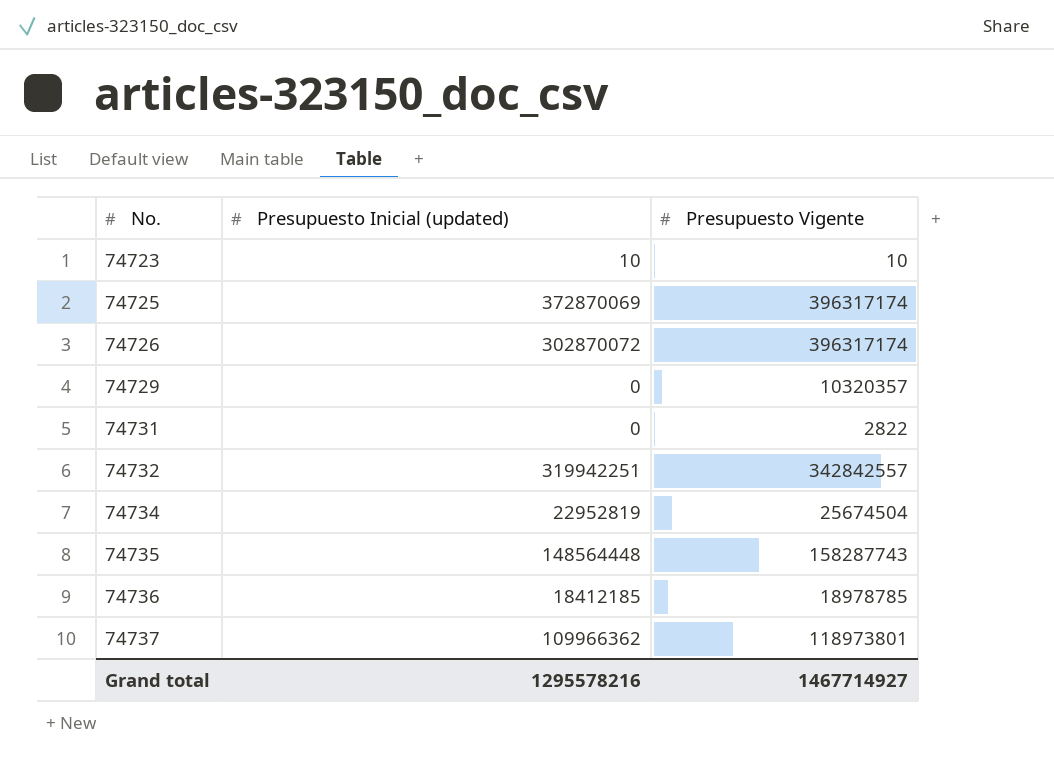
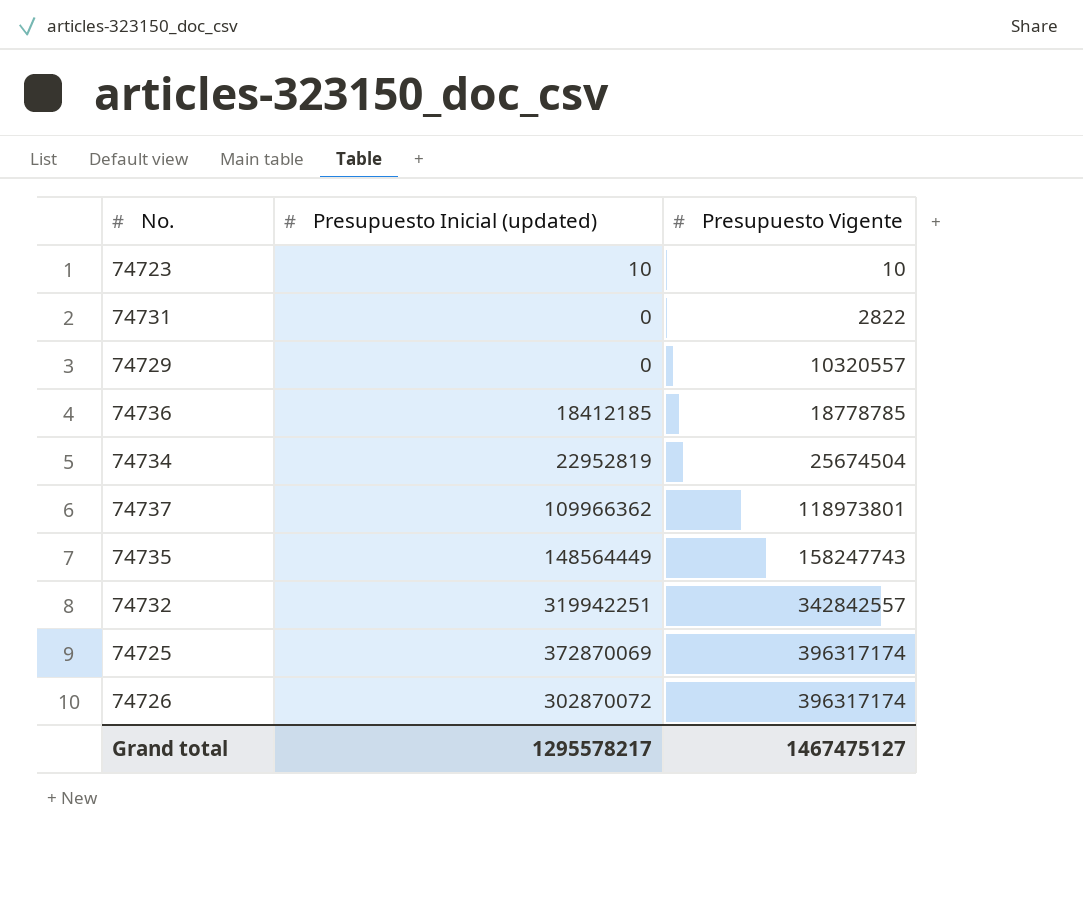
row order: No. ascending -> Presupuesto Vigente ascending
74729 | Presupuesto Vigente: 10320357 -> 10320557
74736 | Presupuesto Vigente: 18978785 -> 18778785
74735 | Presupuesto Inicial (updated): 148564448 -> 148564449
74735 | Presupuesto Vigente: 158287743 -> 158247743
Grand total | Presupuesto Inicial (updated): 1295578216 -> 1295578217
Grand total | Presupuesto Vigente: 1467714927 -> 1467475127

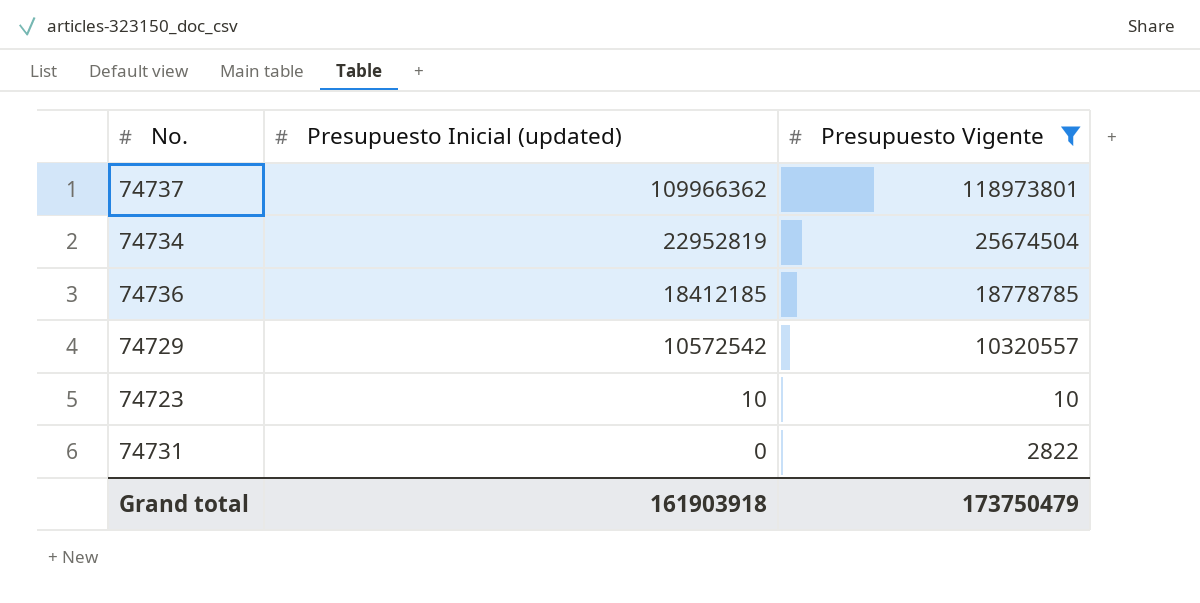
filter: none -> Presupuesto Vigente <= 118973801
row order: Presupuesto Vigente ascending -> Presupuesto Inicial (updated) descending
74729 | Presupuesto Inicial (updated): 0 -> 10572542
Grand total | Presupuesto Inicial (updated): 1295578217 -> 161903918
Grand total | Presupuesto Vigente: 1467475127 -> 173750479

